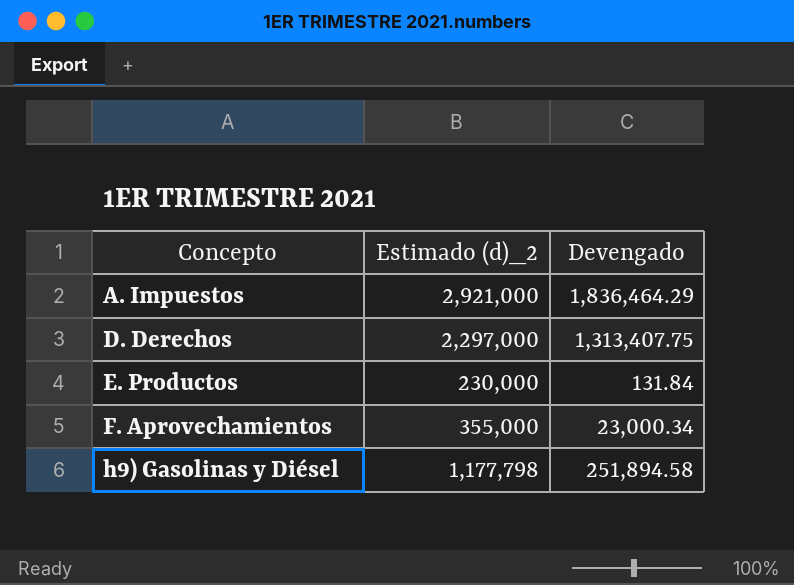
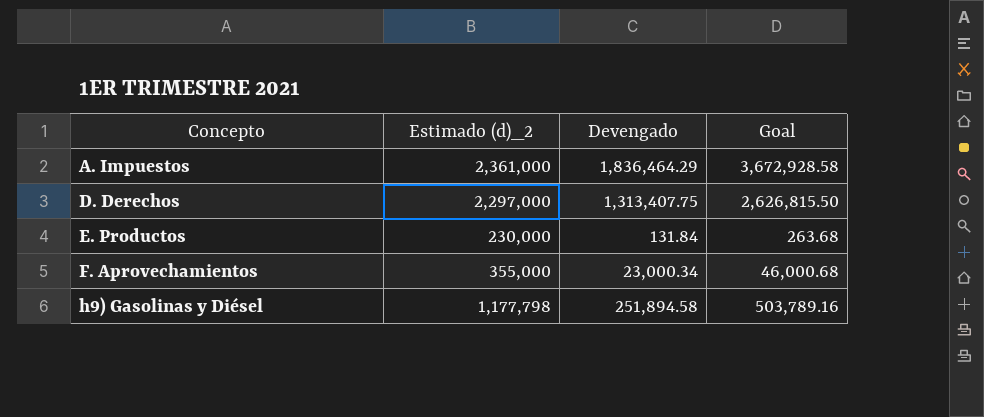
column Goal | formula: none -> [Devengado] * 2
A. Impuestos | Estimado (d)_2: 2,921,000 -> 2,361,000

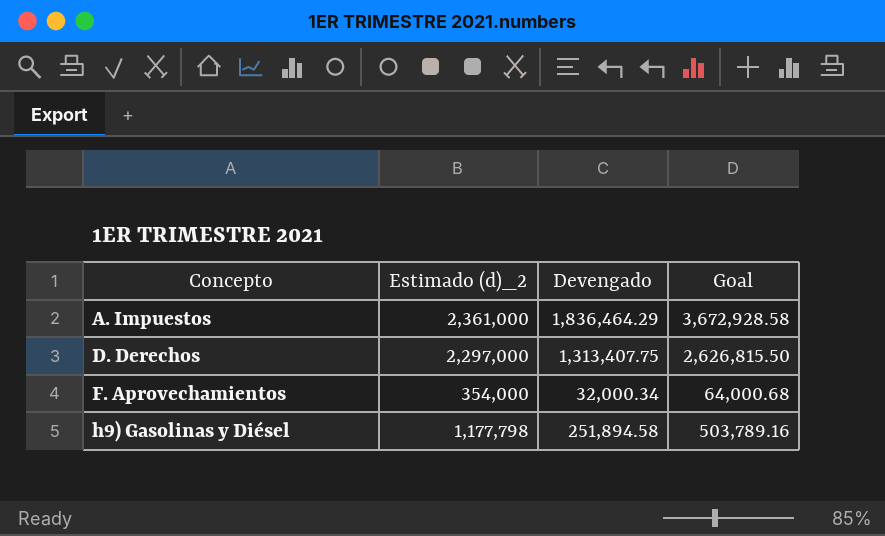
row E. Productos: 230,000 | 131.84 | 263.68 -> none
F. Aprovechamientos | Estimado (d)_2: 355,000 -> 354,000
F. Aprovechamientos | Devengado: 23,000.34 -> 32,000.34
F. Aprovechamientos | Goal: 46,000.68 -> 64,000.68

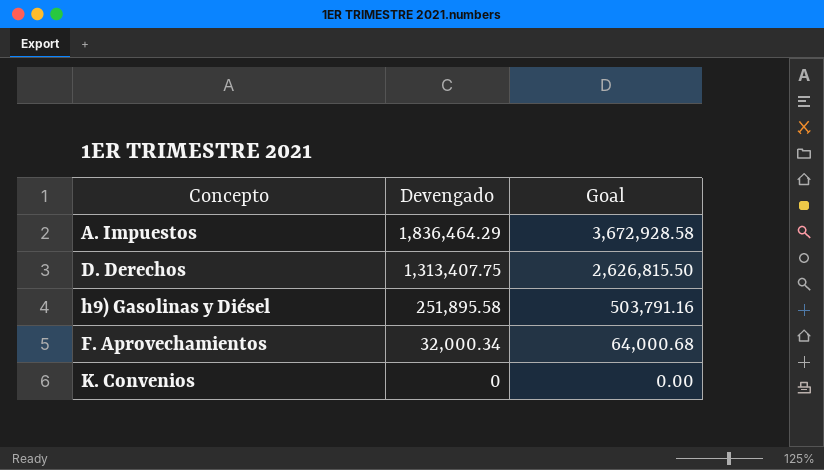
row order: Concepto ascending -> Devengado descending
column Estimado (d)_2 | position: 2 -> none
h9) Gasolinas y Diésel | Devengado: 251,894.58 -> 251,895.58
h9) Gasolinas y Diésel | Goal: 503,789.16 -> 503,791.16
row K. Convenios: none -> 0 | 0.00

